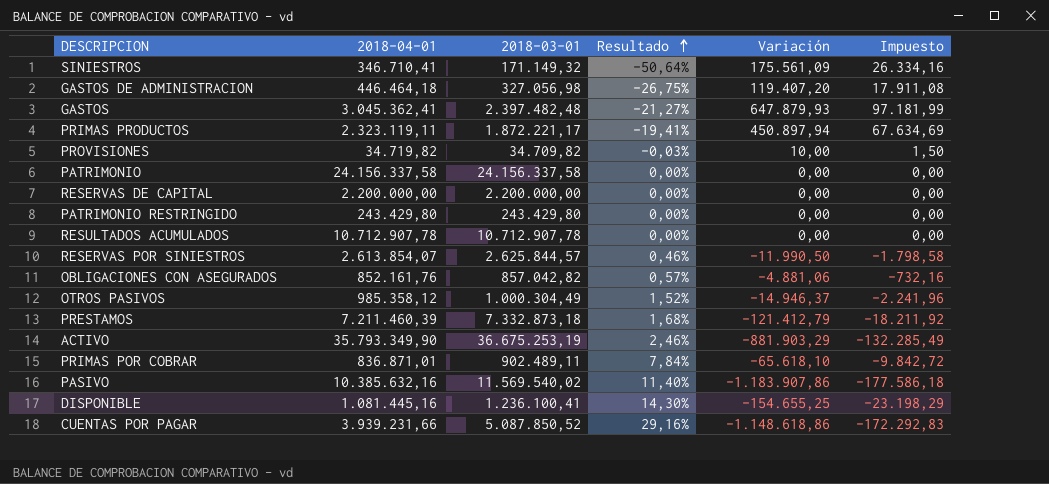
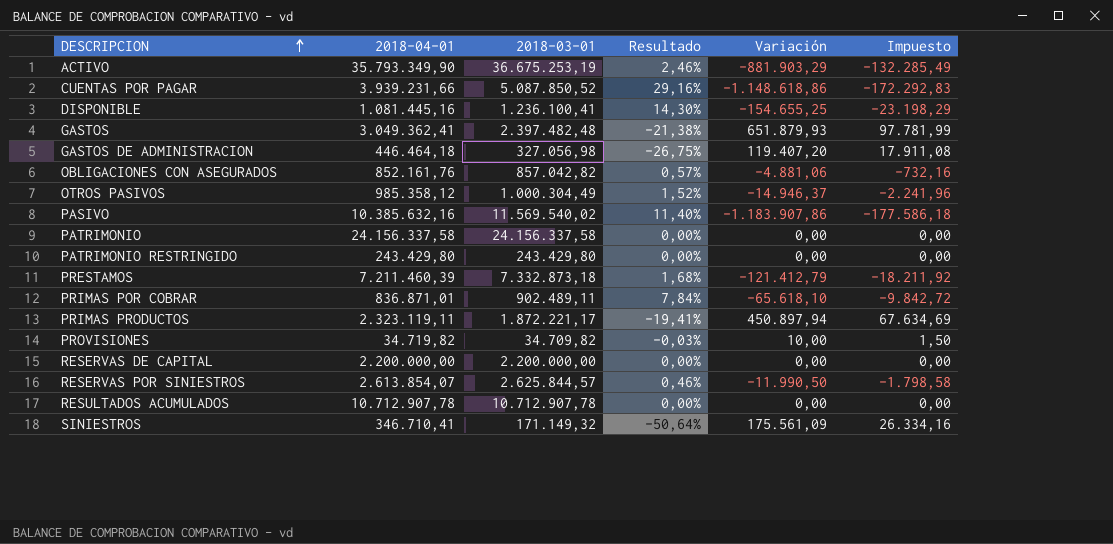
row order: Resultado ascending -> DESCRIPCION ascending
GASTOS | 2018-04-01: 3.045.362,41 -> 3.049.362,41
GASTOS | Resultado: -21,27% -> -21,38%
GASTOS | Variación: 647.879,93 -> 651.879,93
GASTOS | Impuesto: 97.181,99 -> 97.781,99

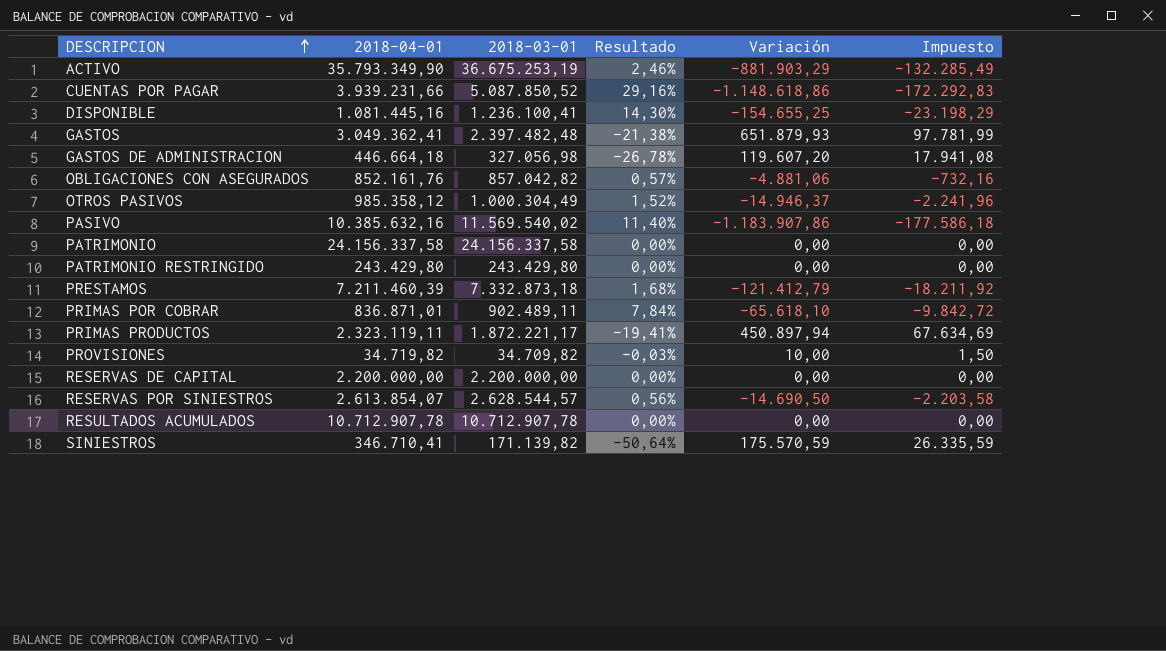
GASTOS DE ADMINISTRACION | 2018-04-01: 446.464,18 -> 446.664,18
GASTOS DE ADMINISTRACION | Resultado: -26,75% -> -26,78%
GASTOS DE ADMINISTRACION | Variación: 119.407,20 -> 119.607,20
GASTOS DE ADMINISTRACION | Impuesto: 17.911,08 -> 17.941,08
RESERVAS POR SINIESTROS | 2018-03-01: 2.625.844,57 -> 2.628.544,57
RESERVAS POR SINIESTROS | Resultado: 0,46% -> 0,56%
RESERVAS POR SINIESTROS | Variación: -11.990,50 -> -14.690,50
RESERVAS POR SINIESTROS | Impuesto: -1.798,58 -> -2.203,58
SINIESTROS | 2018-03-01: 171.149,32 -> 171.139,82
SINIESTROS | Variación: 175.561,09 -> 175.570,59
SINIESTROS | Impuesto: 26.334,16 -> 26.335,59

